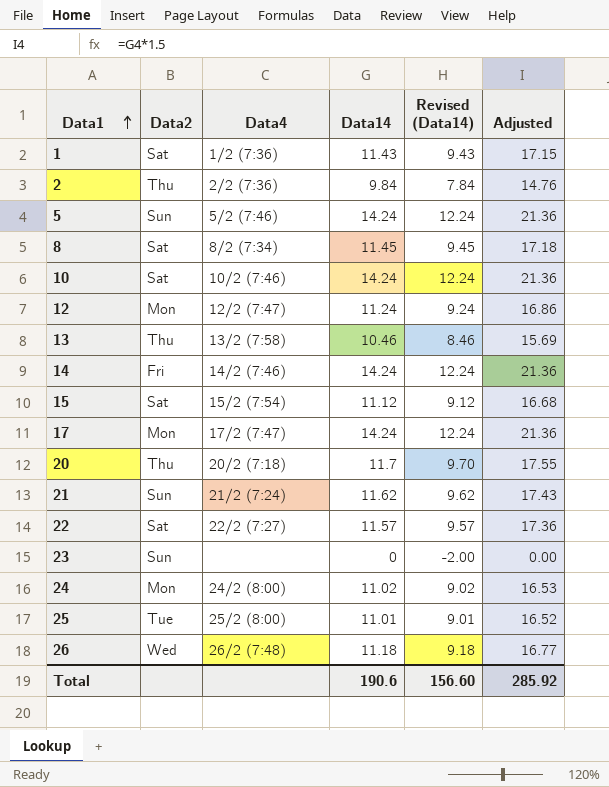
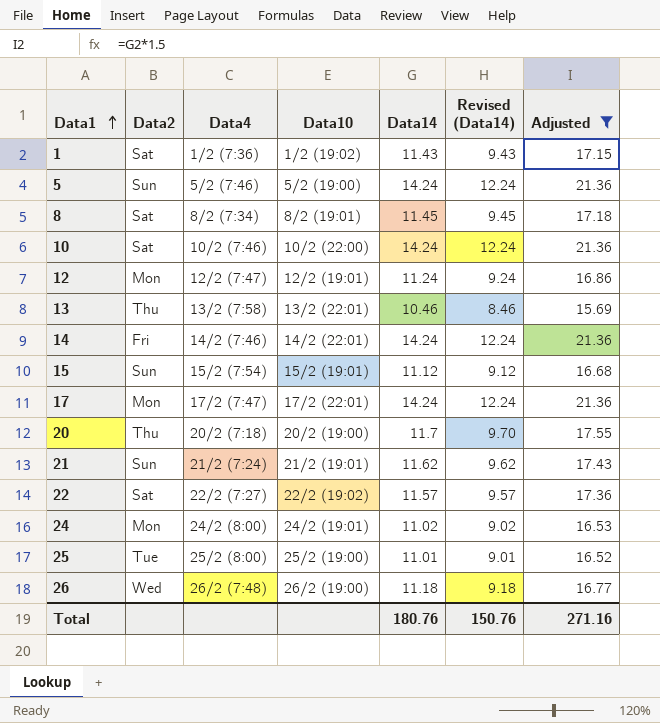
filter: none -> Adjusted >= 15.69
column Data10 | position: none -> 4
15 | Data2: Sat -> Sun
Total | Data14: 190.6 -> 180.76
Total | Revised (Data14): 156.60 -> 150.76
Total | Adjusted: 285.92 -> 271.16

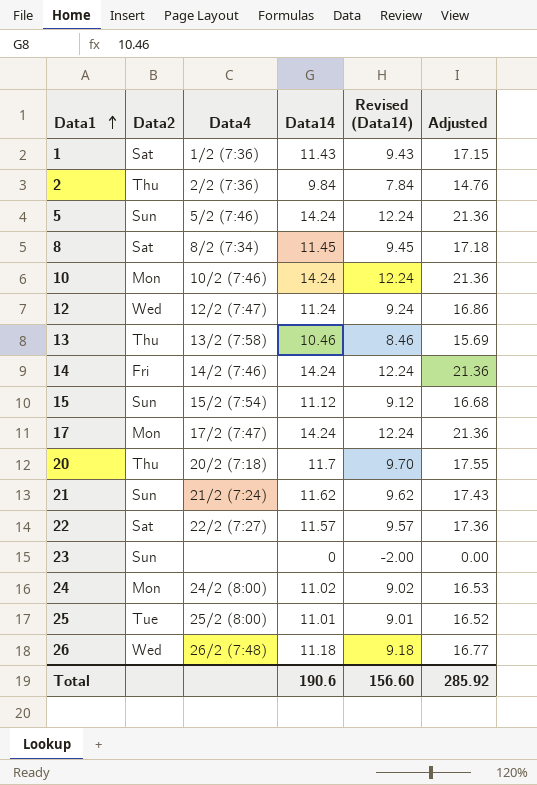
filter: Adjusted >= 15.69 -> none
column Data10 | position: 4 -> none
10 | Data2: Sat -> Mon
12 | Data2: Mon -> Wed
Total | Data14: 180.76 -> 190.6
Total | Revised (Data14): 150.76 -> 156.60
Total | Adjusted: 271.16 -> 285.92

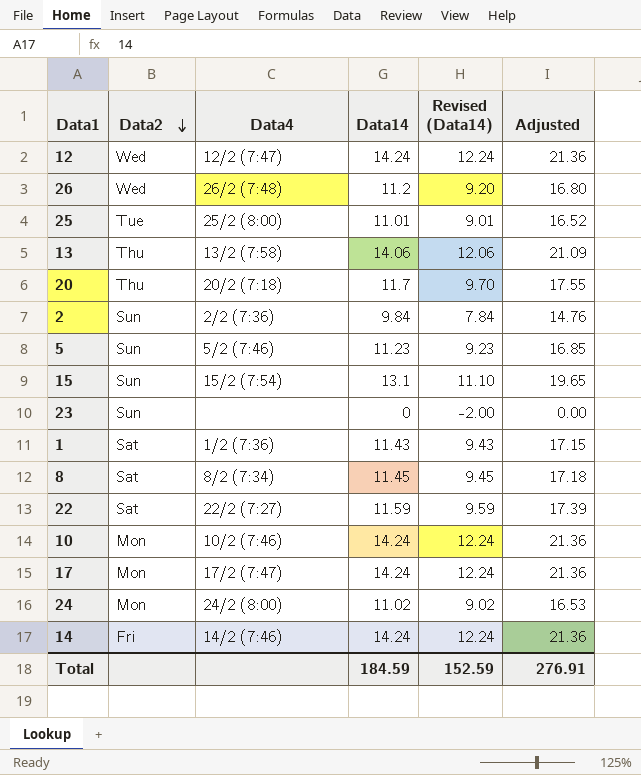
row order: Data1 ascending -> Data2 descending
row 21: Sun | 21/2 (7:24) | 11.62 | 9.62 | 17.43 -> none
12 | Data14: 11.24 -> 14.24
12 | Revised (Data14): 9.24 -> 12.24
12 | Adjusted: 16.86 -> 21.36
26 | Data14: 11.18 -> 11.2
26 | Revised (Data14): 9.18 -> 9.20
26 | Adjusted: 16.77 -> 16.80
13 | Data14: 10.46 -> 14.06
13 | Revised (Data14): 8.46 -> 12.06
13 | Adjusted: 15.69 -> 21.09
2 | Data2: Thu -> Sun
5 | Data14: 14.24 -> 11.23
5 | Revised (Data14): 12.24 -> 9.23
5 | Adjusted: 21.36 -> 16.85
15 | Data14: 11.12 -> 13.1
15 | Revised (Data14): 9.12 -> 11.10
15 | Adjusted: 16.68 -> 19.65
22 | Data14: 11.57 -> 11.59
22 | Revised (Data14): 9.57 -> 9.59
22 | Adjusted: 17.36 -> 17.39
Total | Data14: 190.6 -> 184.59
Total | Revised (Data14): 156.60 -> 152.59
Total | Adjusted: 285.92 -> 276.91

